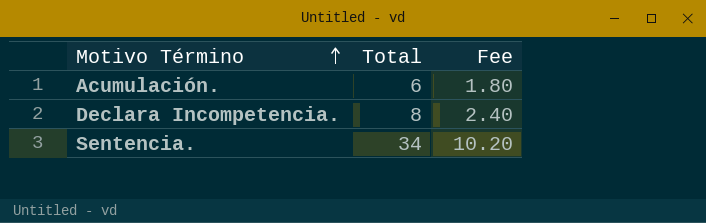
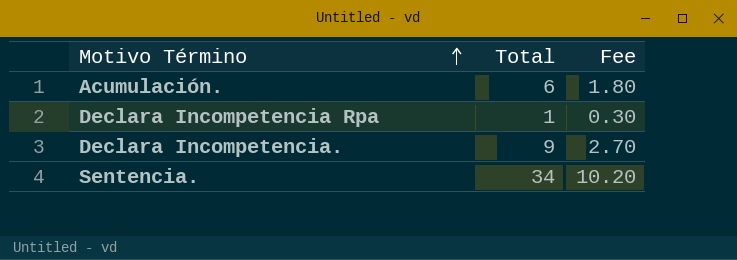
row Declara Incompetencia Rpa: none -> 1 | 0.30
Declara Incompetencia. | Total: 8 -> 9
Declara Incompetencia. | Fee: 2.40 -> 2.70

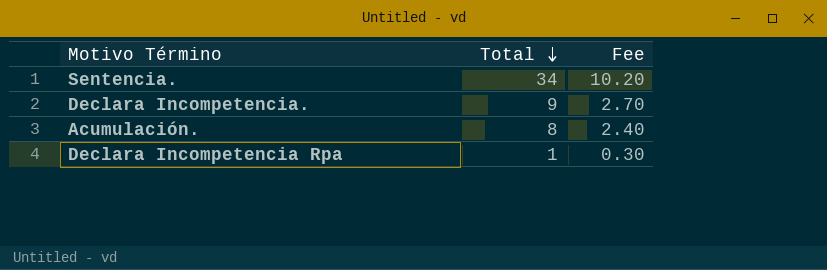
row order: Motivo Término ascending -> Total descending
Acumulación. | Total: 6 -> 8
Acumulación. | Fee: 1.80 -> 2.40

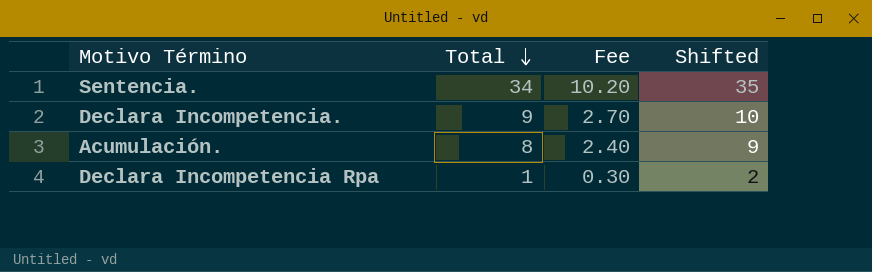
column Shifted | formula: none -> [Total] + 1

